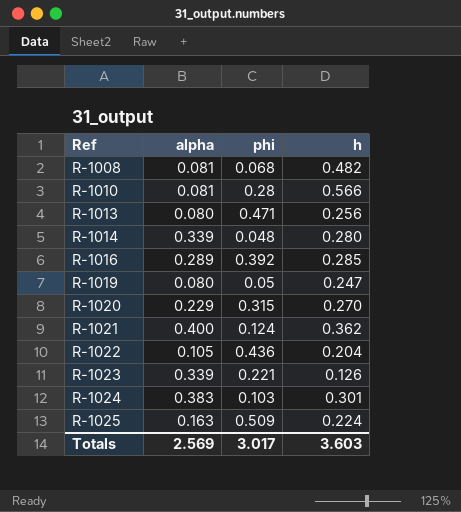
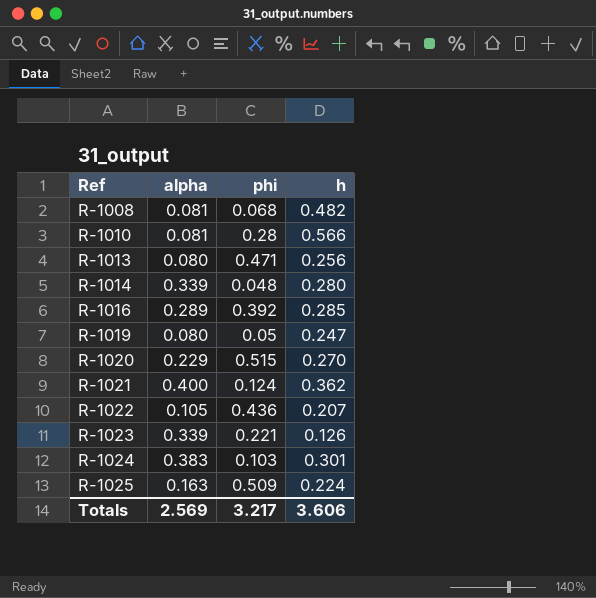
R-1020 | phi: 0.315 -> 0.515
R-1022 | h: 0.204 -> 0.207
Totals | phi: 3.017 -> 3.217
Totals | h: 3.603 -> 3.606

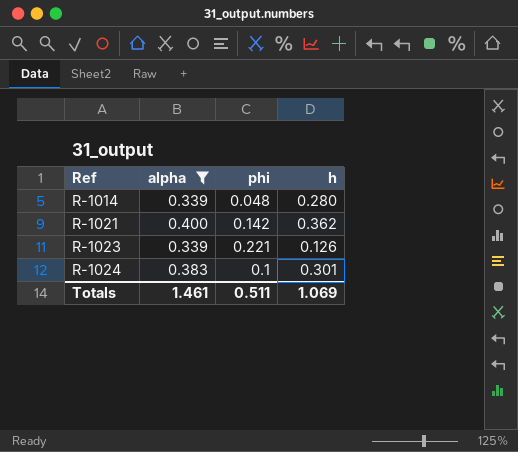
filter: none -> alpha >= 0.339
R-1021 | phi: 0.124 -> 0.142
R-1024 | phi: 0.103 -> 0.1
Totals | alpha: 2.569 -> 1.461
Totals | phi: 3.217 -> 0.511
Totals | h: 3.606 -> 1.069

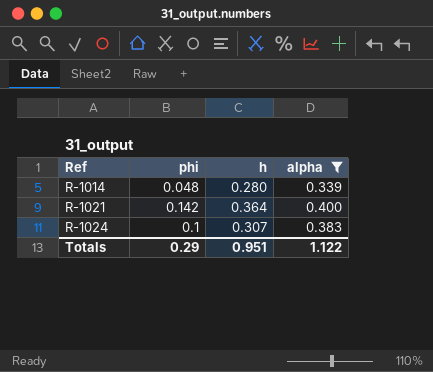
column alpha | position: 2 -> 4
row R-1023: 0.339 | 0.221 | 0.126 -> none
R-1021 | h: 0.362 -> 0.364
R-1024 | h: 0.301 -> 0.307
Totals | phi: 0.511 -> 0.29
Totals | h: 1.069 -> 0.951
Totals | alpha: 1.461 -> 1.122

